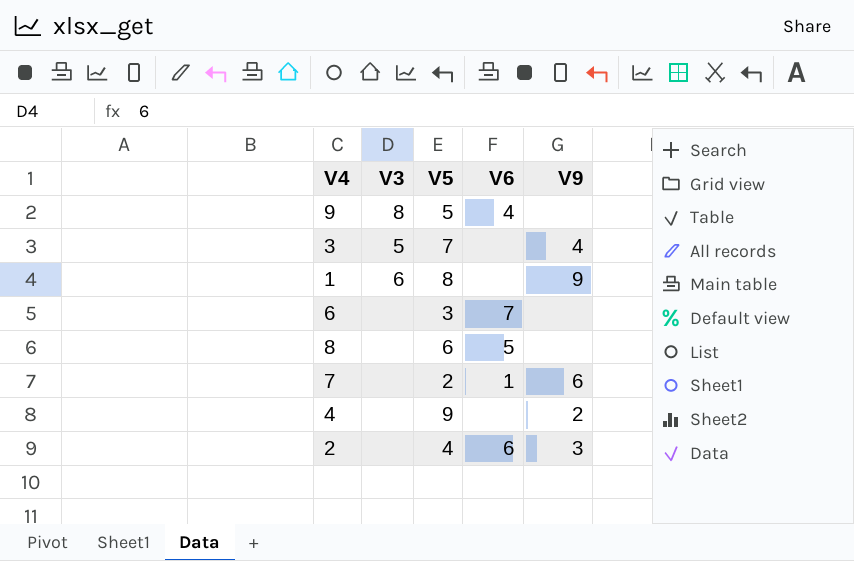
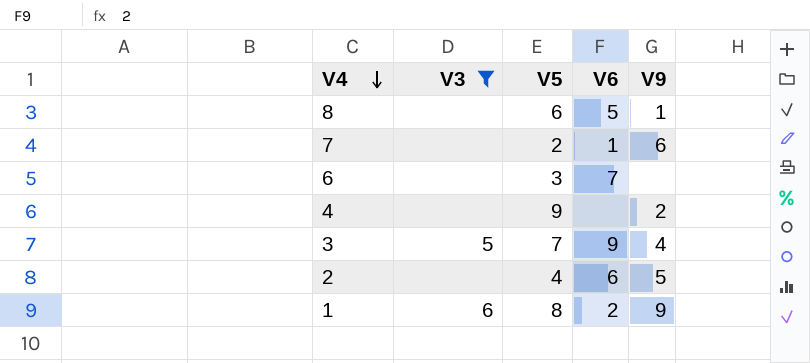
filter: none -> V3 != 8
row order: none -> V4 descending
8 | V9: none -> 1
3 | V6: none -> 9
2 | V9: 3 -> 5
1 | V6: none -> 2

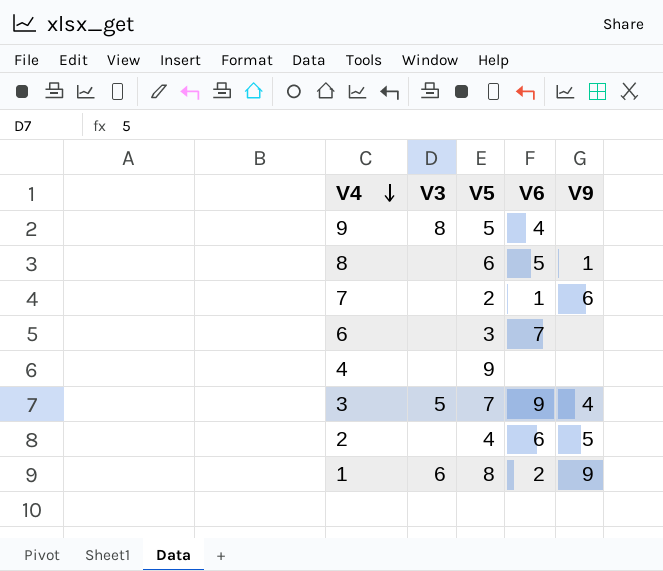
filter: V3 != 8 -> none
4 | V9: 2 -> none

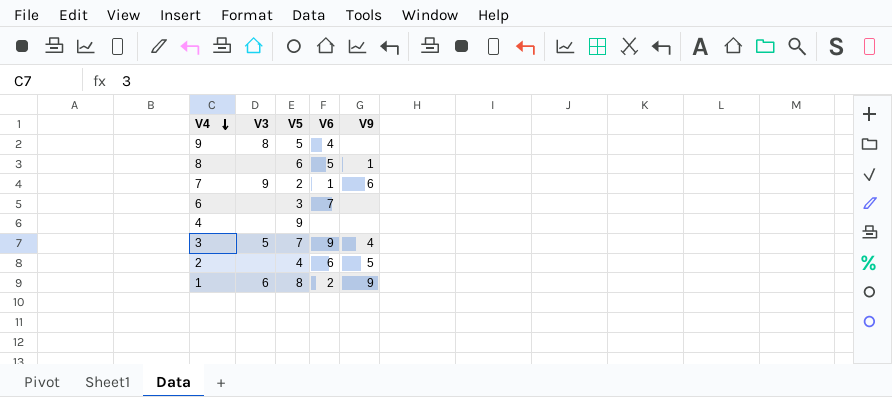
7 | V3: none -> 9

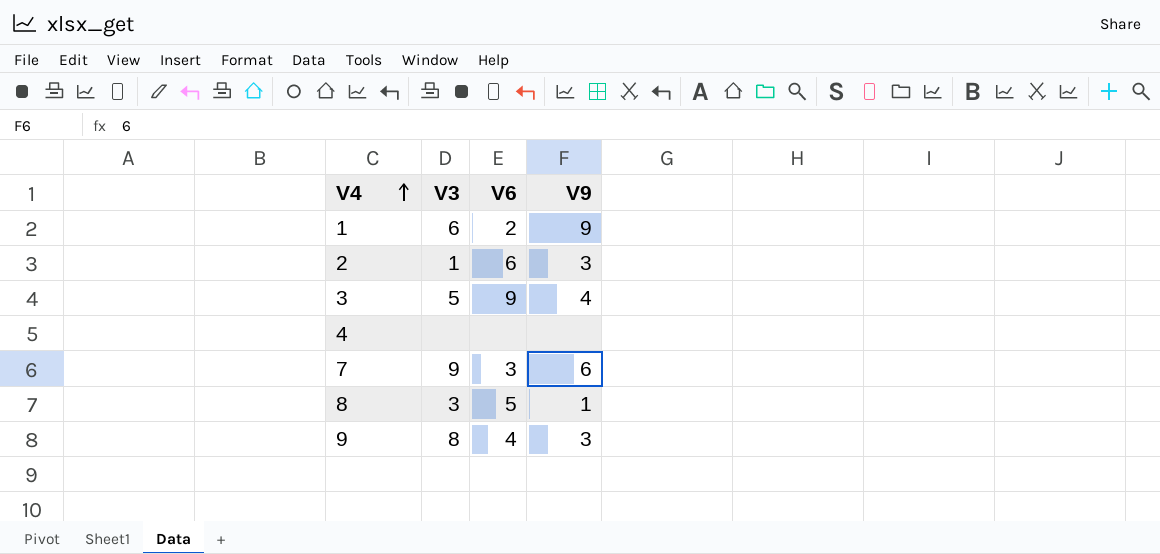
row order: V4 descending -> V4 ascending
column V5 | position: 3 -> none
row 6: none | 3 | 7 | none -> none
2 | V3: none -> 1
2 | V9: 5 -> 3
7 | V6: 1 -> 3
8 | V3: none -> 3
9 | V9: none -> 3

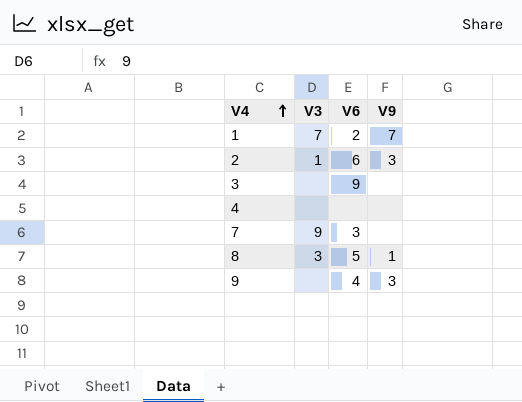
1 | V3: 6 -> 7
1 | V9: 9 -> 7
3 | V3: 5 -> none
3 | V9: 4 -> none
7 | V9: 6 -> none
9 | V3: 8 -> none

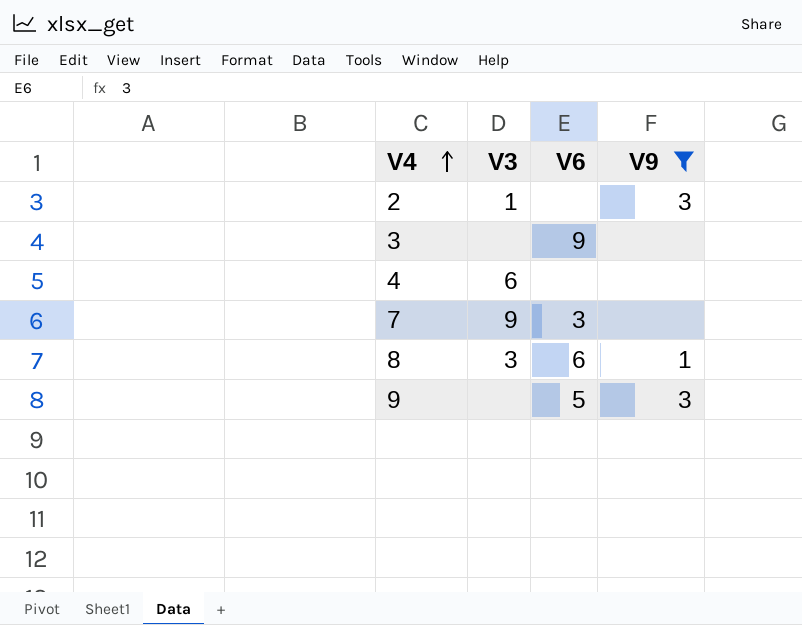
filter: none -> V9 != 7
2 | V6: 6 -> none
4 | V3: none -> 6
8 | V6: 5 -> 6
9 | V6: 4 -> 5

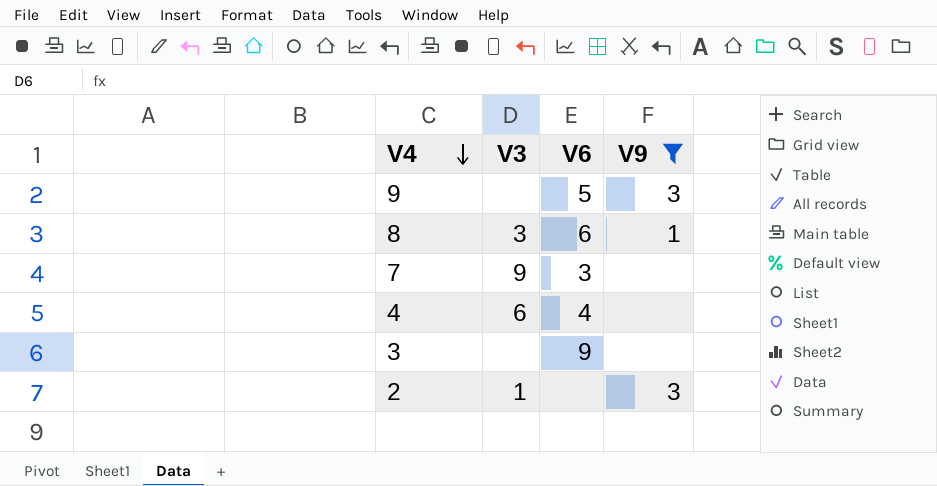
row order: V4 ascending -> V4 descending
4 | V6: none -> 4

